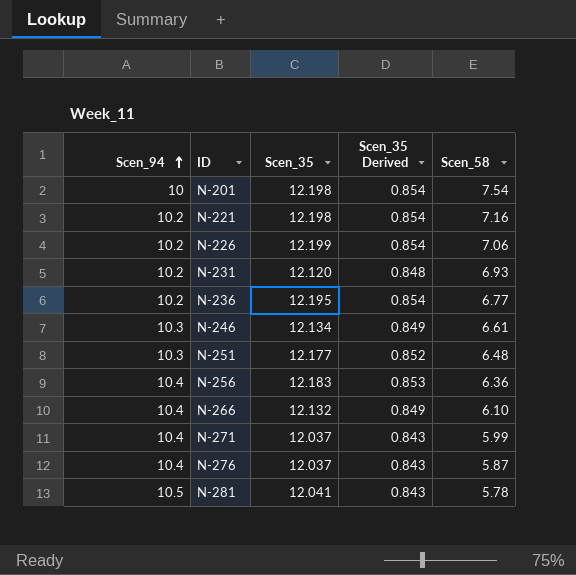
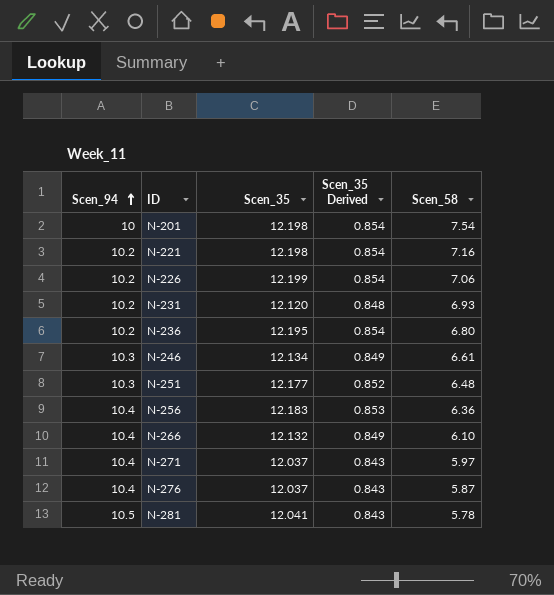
N-236 | Scen_58: 6.77 -> 6.80
N-271 | Scen_58: 5.99 -> 5.97

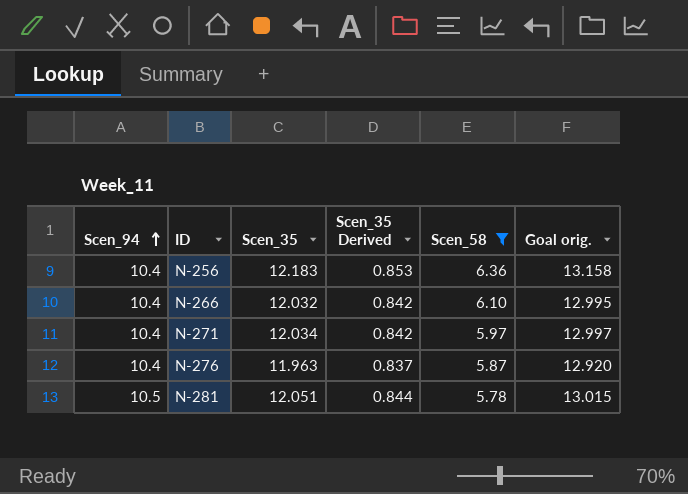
filter: none -> Scen_58 <= 6.36
column Goal orig. | formula: none -> [Scen_35] * 1.08
N-266 | Scen_35: 12.132 -> 12.032
N-266 | Scen_35 Derived: 0.849 -> 0.842
N-271 | Scen_35: 12.037 -> 12.034
N-271 | Scen_35 Derived: 0.843 -> 0.842
N-276 | Scen_35: 12.037 -> 11.963
N-276 | Scen_35 Derived: 0.843 -> 0.837
N-281 | Scen_35: 12.041 -> 12.051
N-281 | Scen_35 Derived: 0.843 -> 0.844

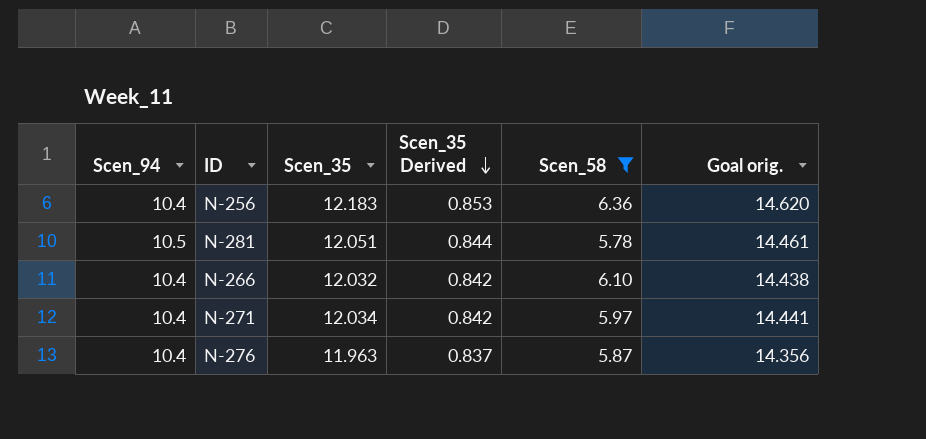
row order: Scen_94 ascending -> Scen_35 Derived descending
column Goal orig. | formula: [Scen_35] * 1.08 -> [Scen_35] * 1.2

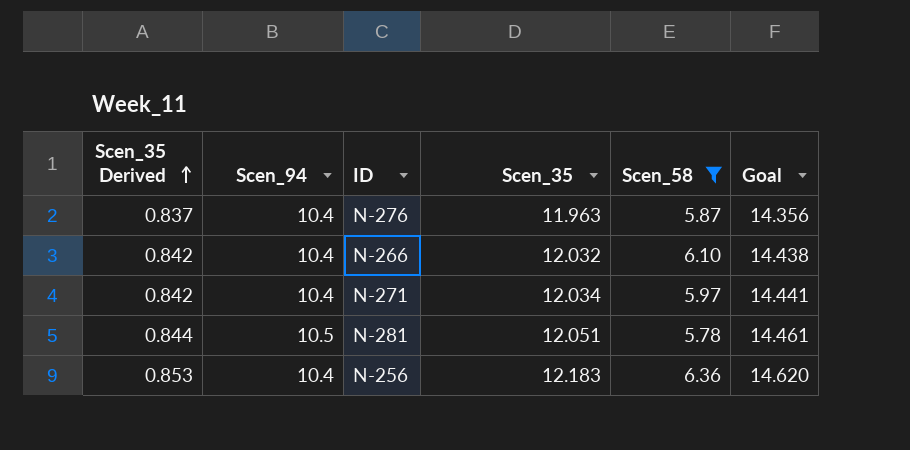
row order: Scen_35 Derived descending -> Scen_35 Derived ascending
column Scen_35 Derived | position: 4 -> 1
column name: Goal orig. -> Goal

